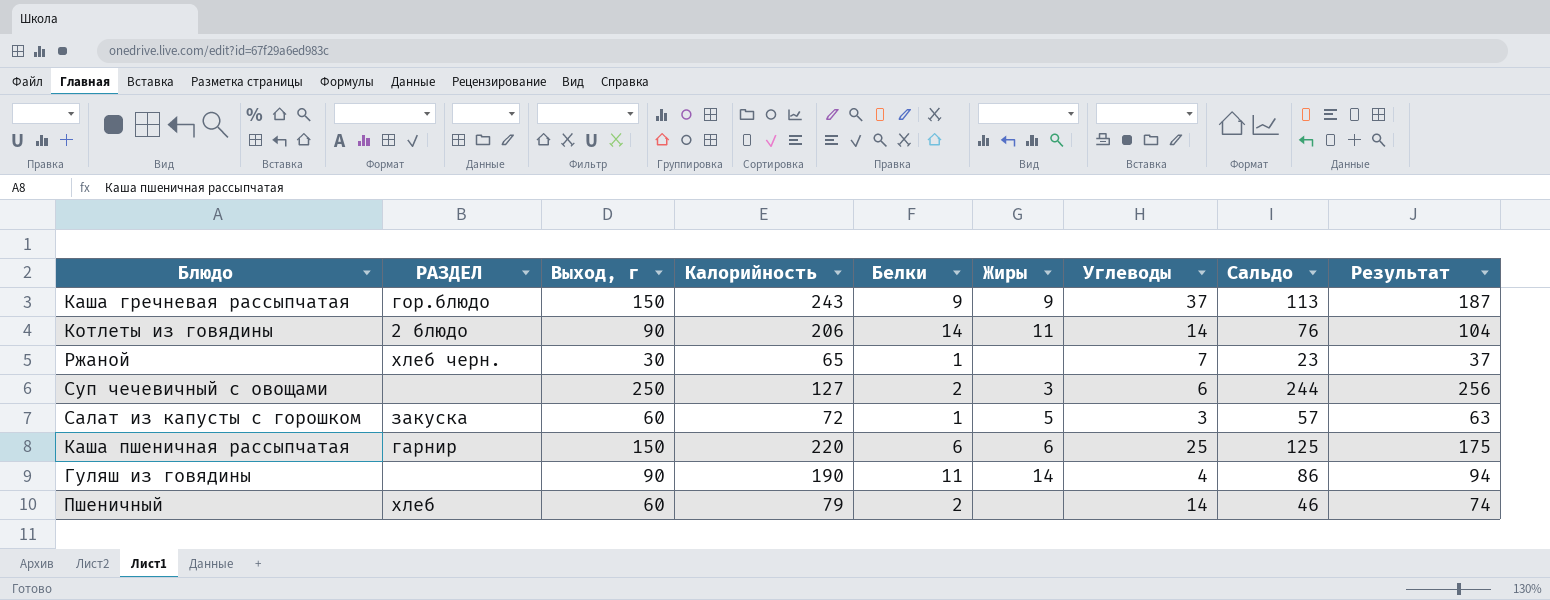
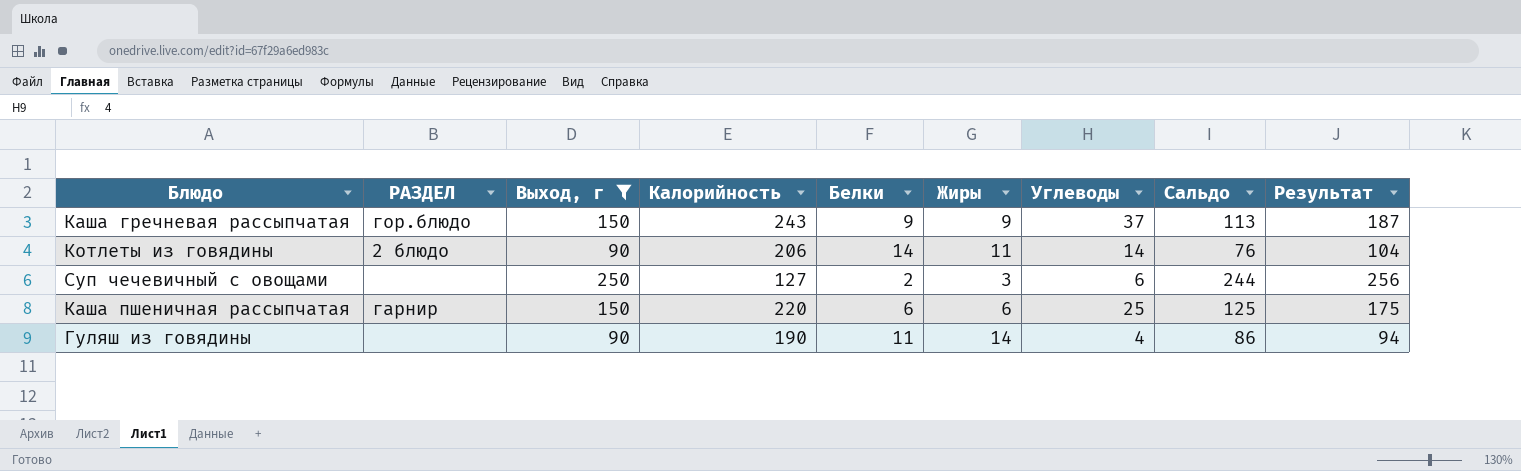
filter: none -> Выход, г >= 90

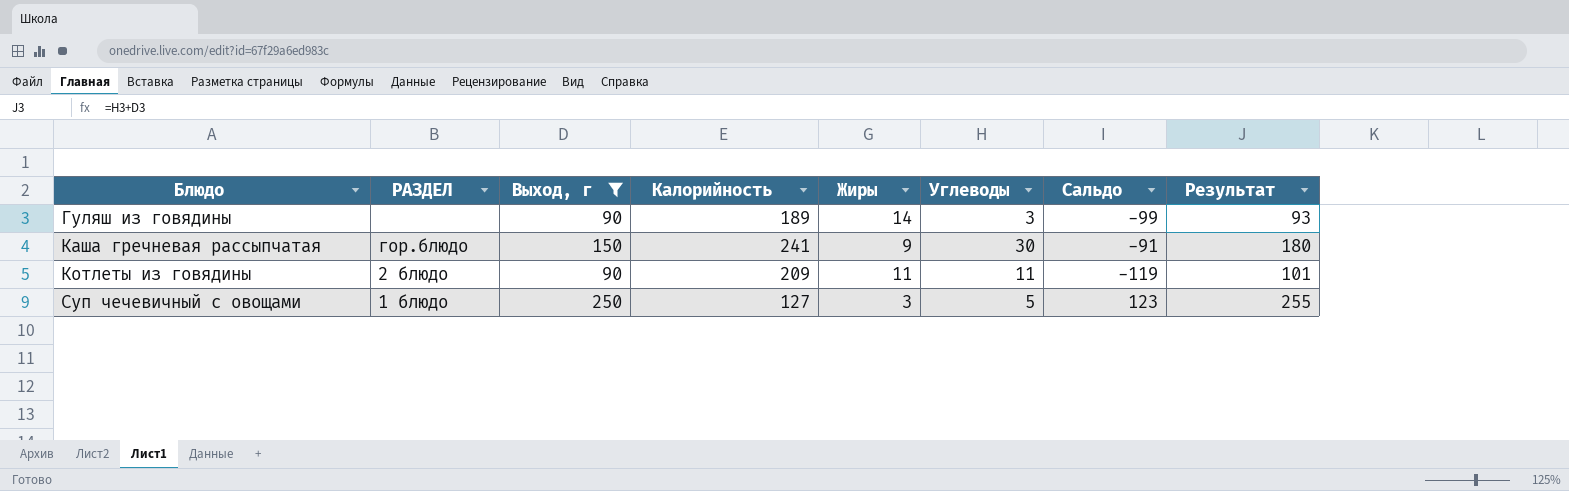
row order: none -> Блюдо ascending
column Белки | position: 5 -> none
column Сальдо | formula: [Выход, г] - [Углеводы] -> [Выход, г] - [Калорийность]
row Каша пшеничная рассыпчатая: гарнир | 150 | 220 | 6 | 6 | 25 | 125 | 175 -> none
Гуляш из говядины | Калорийность: 190 -> 189
Гуляш из говядины | Углеводы: 4 -> 3
Гуляш из говядины | Результат: 94 -> 93
Каша гречневая рассыпчатая | Калорийность: 243 -> 241
Каша гречневая рассыпчатая | Углеводы: 37 -> 30
Каша гречневая рассыпчатая | Результат: 187 -> 180
Котлеты из говядины | Калорийность: 206 -> 209
Котлеты из говядины | Углеводы: 14 -> 11
Котлеты из говядины | Результат: 104 -> 101
Суп чечевичный с овощами | РАЗДЕЛ: none -> 1 блюдо
Суп чечевичный с овощами | Углеводы: 6 -> 5
Суп чечевичный с овощами | Результат: 256 -> 255

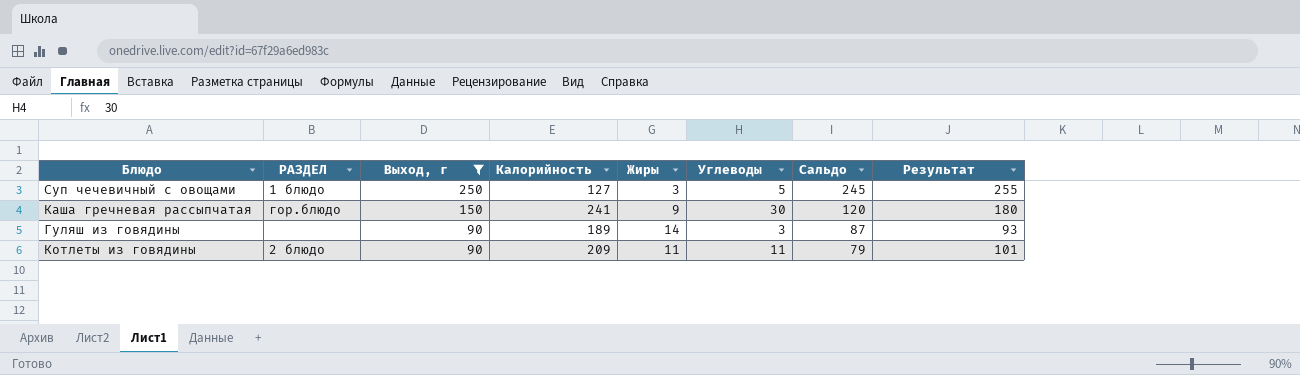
row order: Блюдо ascending -> Выход, г descending
column Сальдо | formula: [Выход, г] - [Калорийность] -> [Выход, г] - [Углеводы]

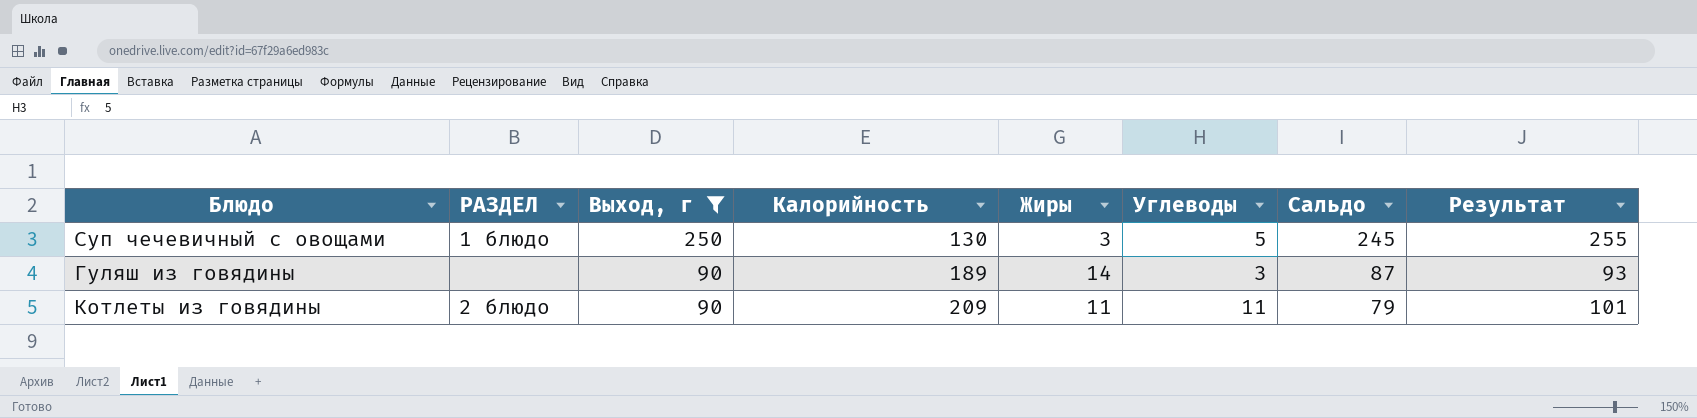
row Каша гречневая рассыпчатая: гор.блюдо | 150 | 241 | 9 | 30 | 120 | 180 -> none
Суп чечевичный с овощами | Калорийность: 127 -> 130

